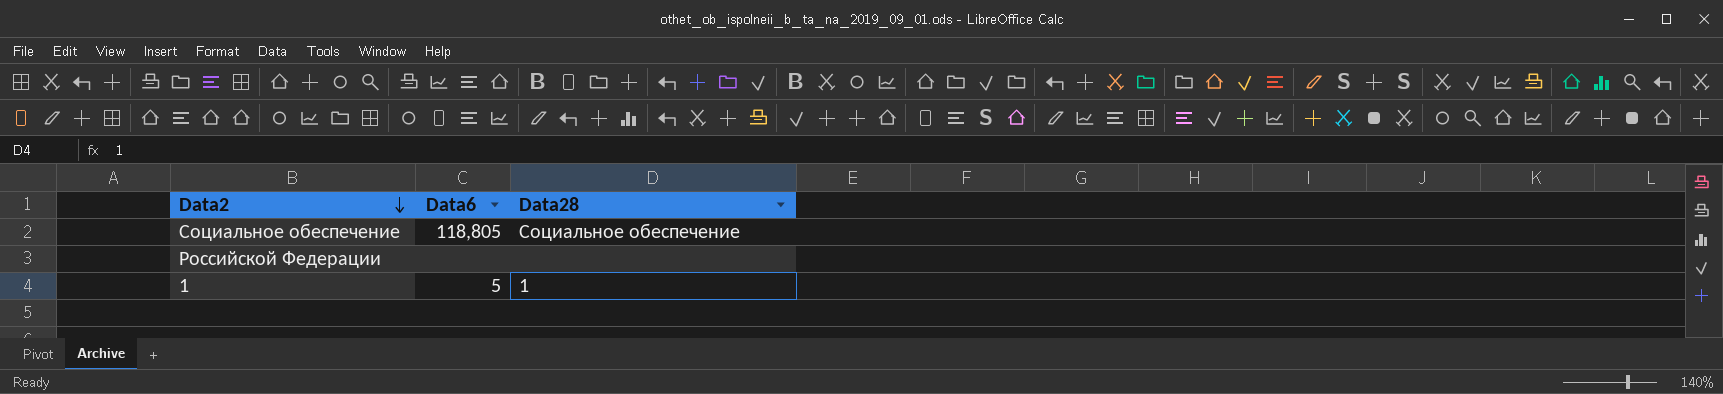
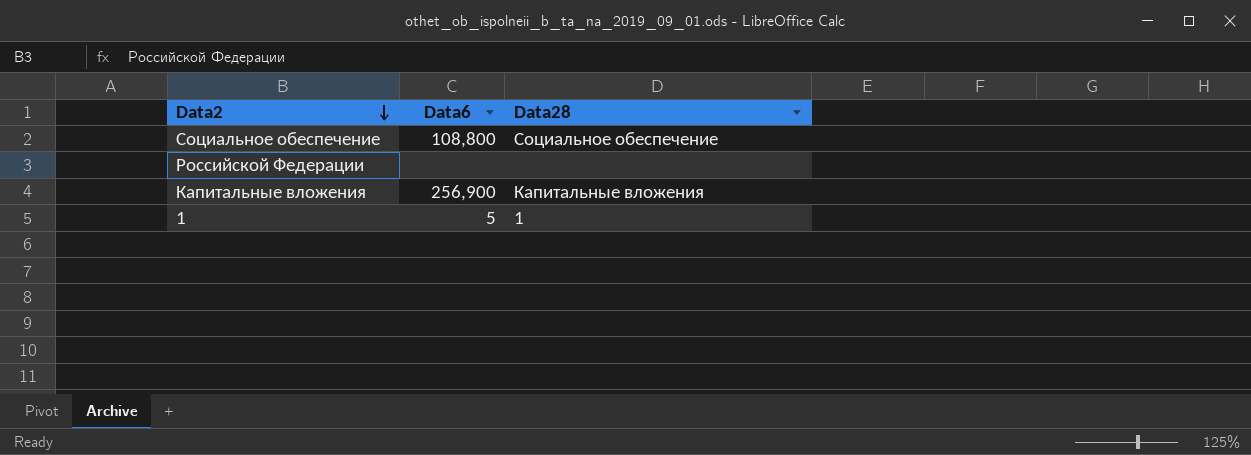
Социальное обеспечение | Data6: 118,805 -> 108,800
row Капитальные вложения: none -> 256,900 | Капитальные вложения

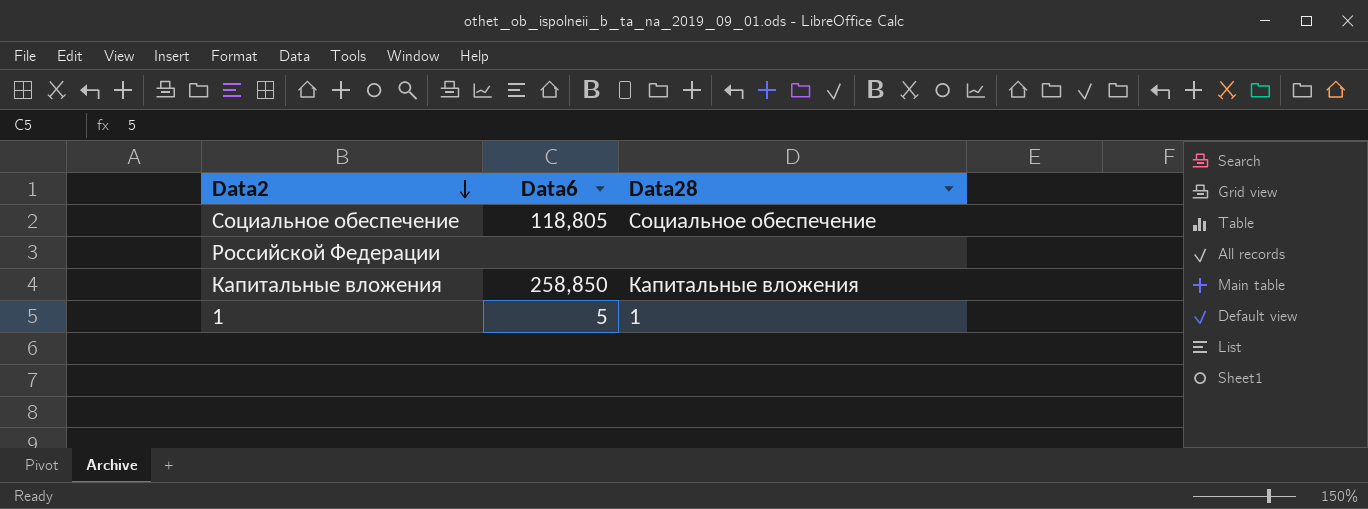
Социальное обеспечение | Data6: 108,800 -> 118,805
Капитальные вложения | Data6: 256,900 -> 258,850

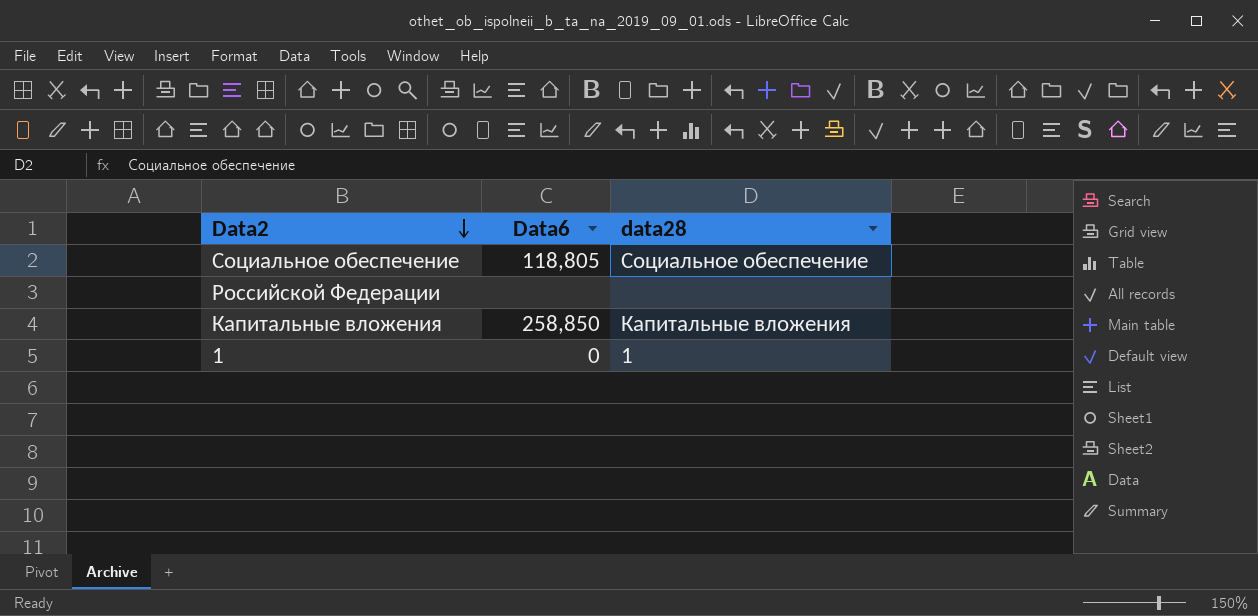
column name: Data28 -> data28
1 | Data6: 5 -> 0

